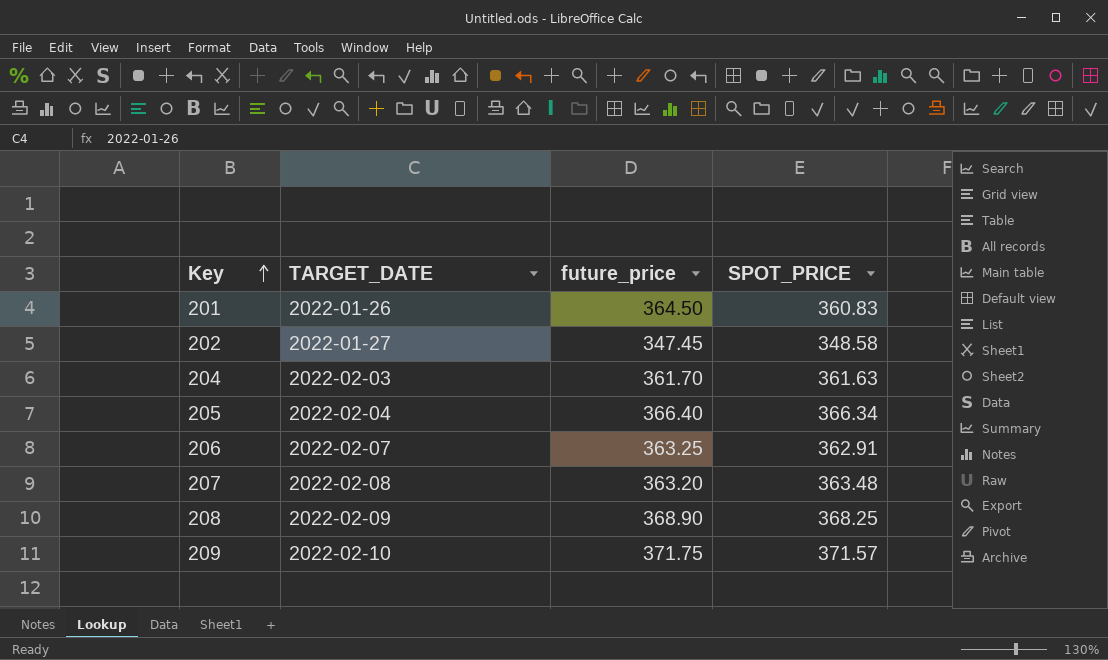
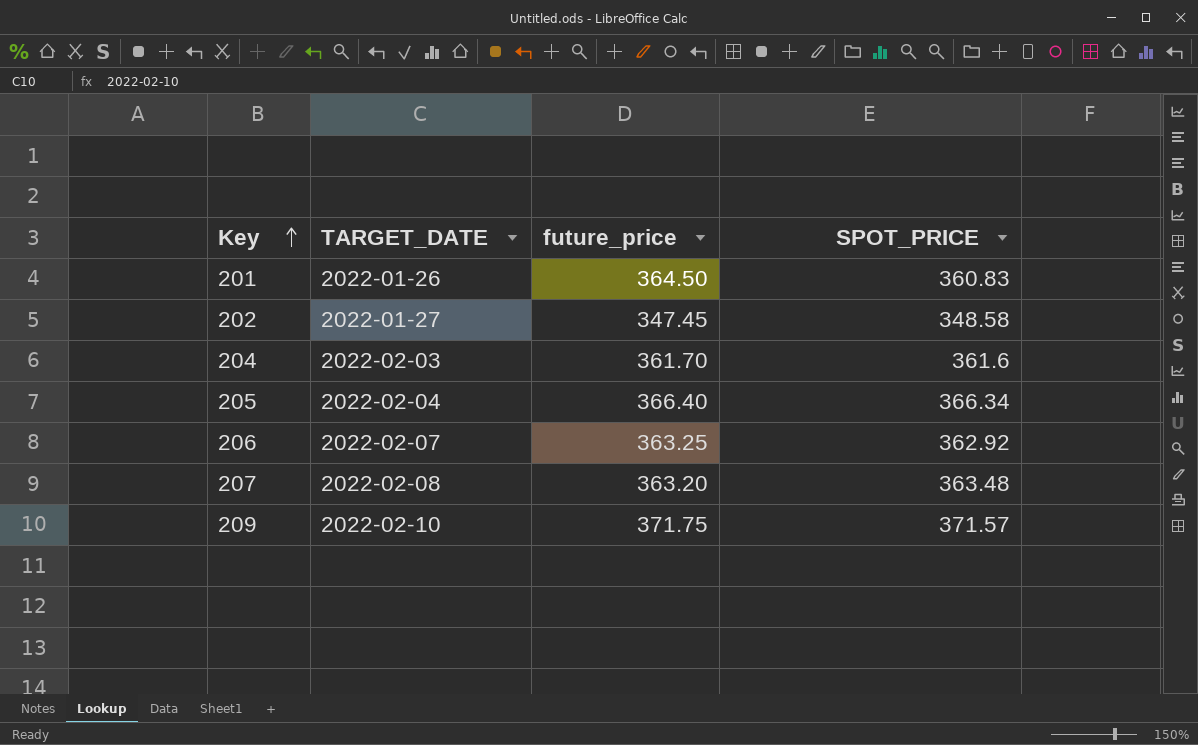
row 208: 2022-02-09 | 368.90 | 368.25 -> none
204 | SPOT_PRICE: 361.63 -> 361.6
206 | SPOT_PRICE: 362.91 -> 362.92

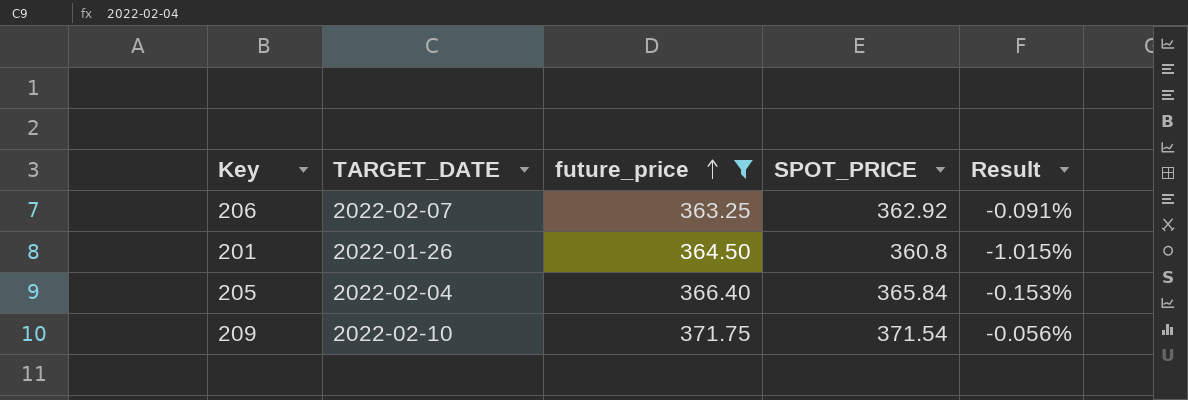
filter: none -> future_price >= 363.25
row order: Key ascending -> future_price ascending
column Result | formula: none -> ([SPOT_PRICE] - [future_price]) / [future_price]
201 | SPOT_PRICE: 360.83 -> 360.8
205 | SPOT_PRICE: 366.34 -> 365.84
209 | SPOT_PRICE: 371.57 -> 371.54

